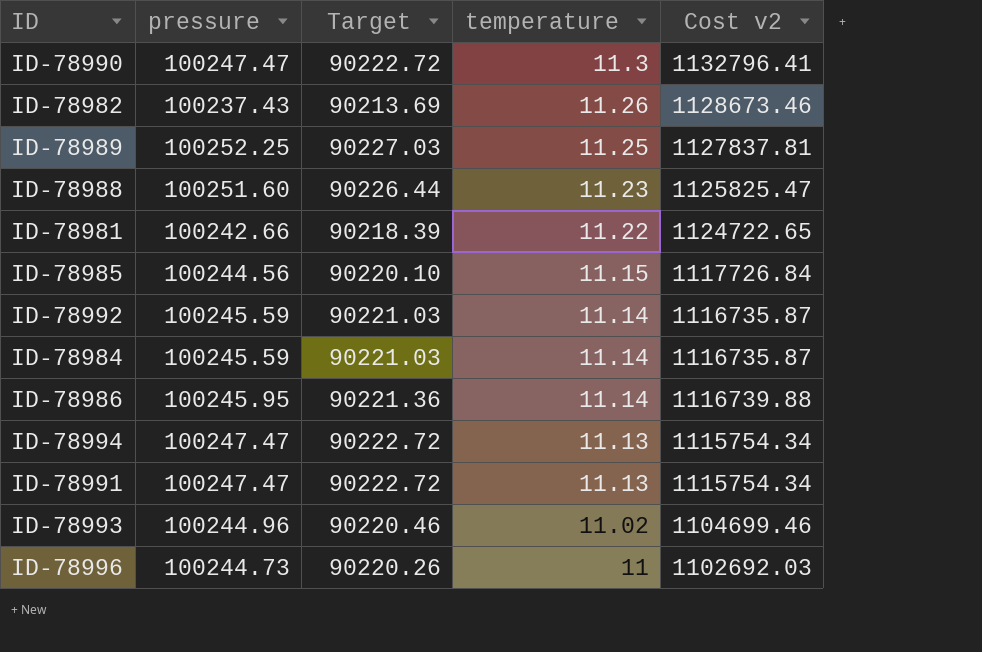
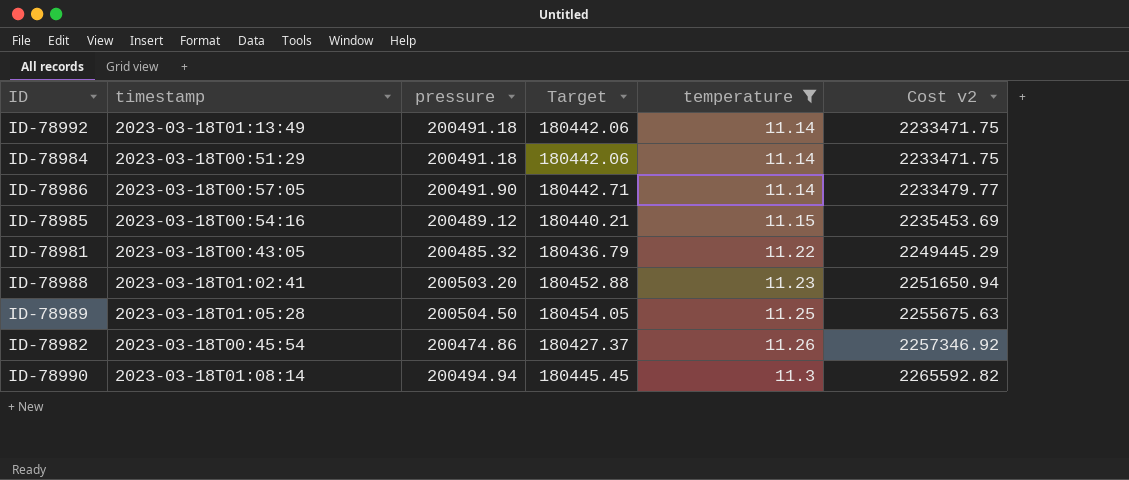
filter: none -> temperature >= 11.14
row order: temperature descending -> temperature ascending
column timestamp | position: none -> 2
ID-78992 | pressure: 100245.59 -> 200491.18
ID-78992 | Target: 90221.03 -> 180442.06
ID-78992 | Cost v2: 1116735.87 -> 2233471.75
ID-78984 | pressure: 100245.59 -> 200491.18
ID-78984 | Target: 90221.03 -> 180442.06
ID-78984 | Cost v2: 1116735.87 -> 2233471.75
ID-78986 | pressure: 100245.95 -> 200491.90
ID-78986 | Target: 90221.36 -> 180442.71
ID-78986 | Cost v2: 1116739.88 -> 2233479.77
ID-78985 | pressure: 100244.56 -> 200489.12
ID-78985 | Target: 90220.10 -> 180440.21
ID-78985 | Cost v2: 1117726.84 -> 2235453.69
ID-78981 | pressure: 100242.66 -> 200485.32
ID-78981 | Target: 90218.39 -> 180436.79
ID-78981 | Cost v2: 1124722.65 -> 2249445.29
ID-78988 | pressure: 100251.60 -> 200503.20
ID-78988 | Target: 90226.44 -> 180452.88
ID-78988 | Cost v2: 1125825.47 -> 2251650.94
ID-78989 | pressure: 100252.25 -> 200504.50
ID-78989 | Target: 90227.03 -> 180454.05
ID-78989 | Cost v2: 1127837.81 -> 2255675.63
ID-78982 | pressure: 100237.43 -> 200474.86
ID-78982 | Target: 90213.69 -> 180427.37
ID-78982 | Cost v2: 1128673.46 -> 2257346.92
ID-78990 | pressure: 100247.47 -> 200494.94
ID-78990 | Target: 90222.72 -> 180445.45
ID-78990 | Cost v2: 1132796.41 -> 2265592.82

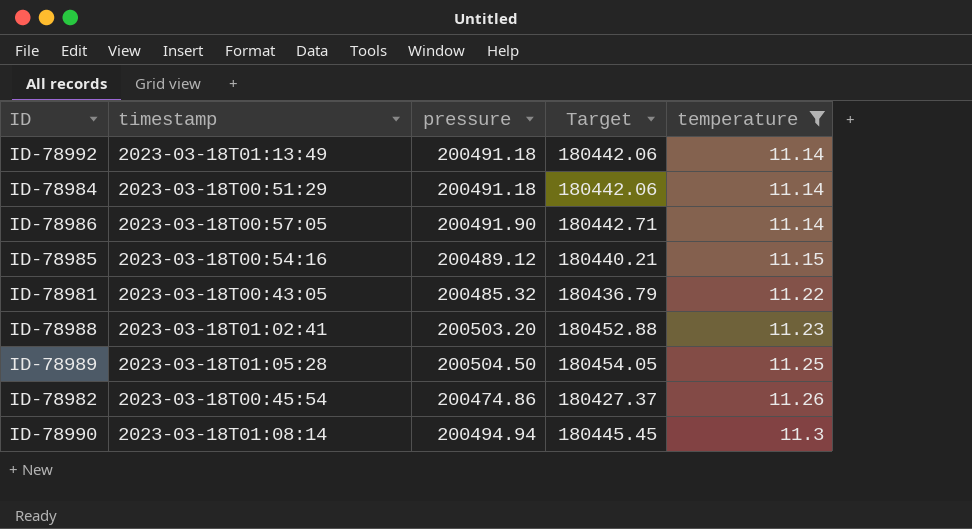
column Cost v2 | formula: [pressure] * [temperature] -> none

